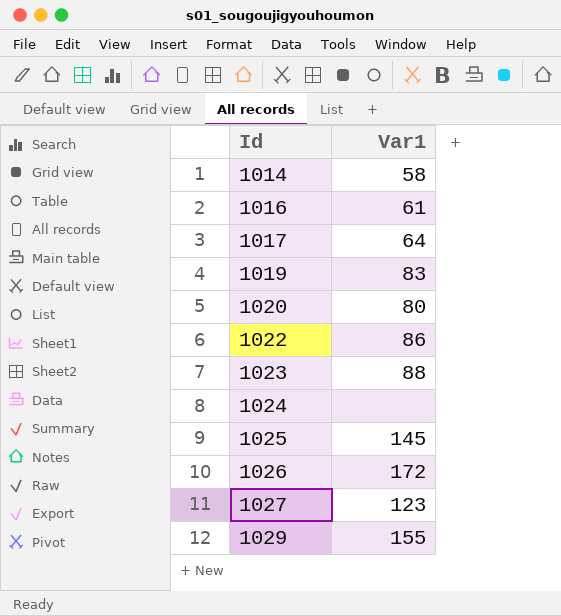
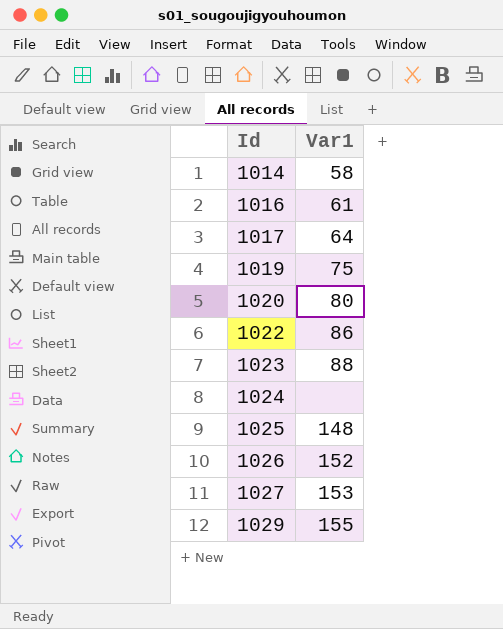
1019 | Var1: 83 -> 75
1025 | Var1: 145 -> 148
1026 | Var1: 172 -> 152
1027 | Var1: 123 -> 153

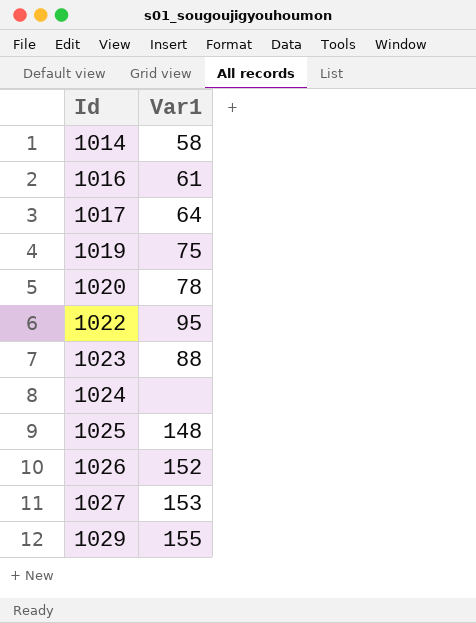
1020 | Var1: 80 -> 78
1022 | Var1: 86 -> 95

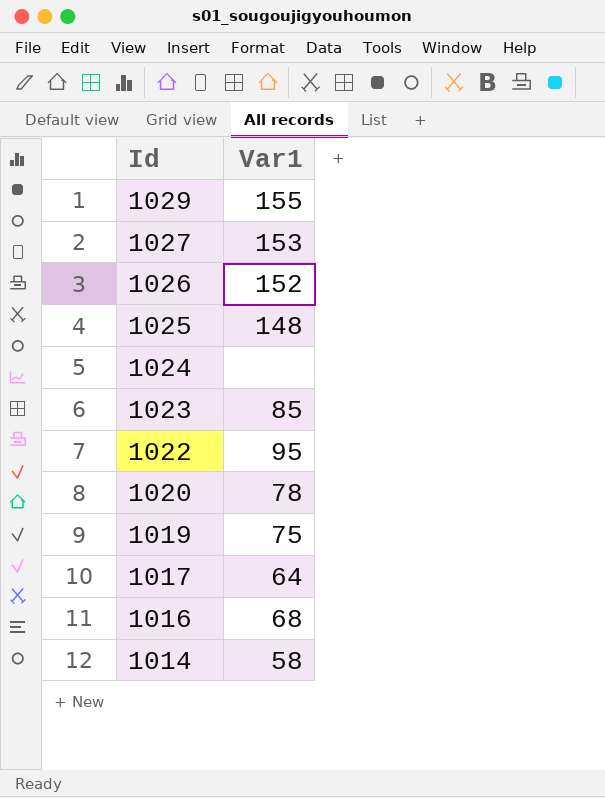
row order: Id ascending -> Id descending
1023 | Var1: 88 -> 85
1016 | Var1: 61 -> 68

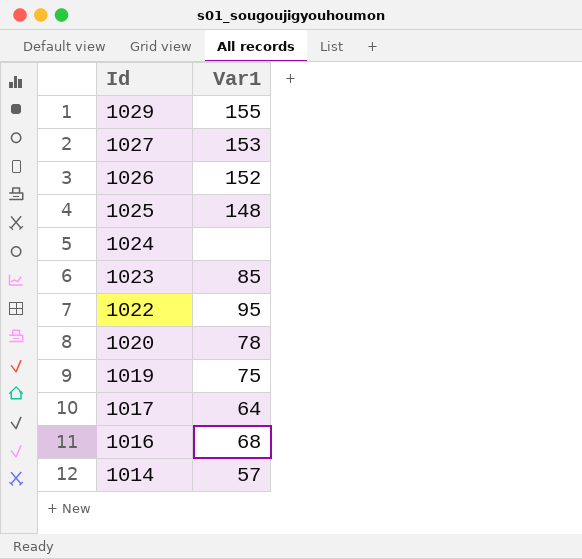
1014 | Var1: 58 -> 57

